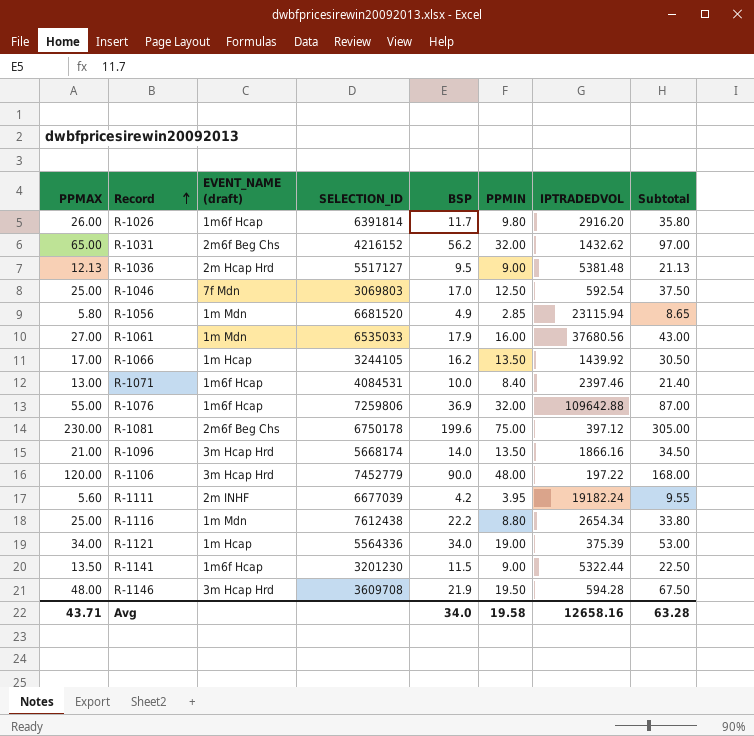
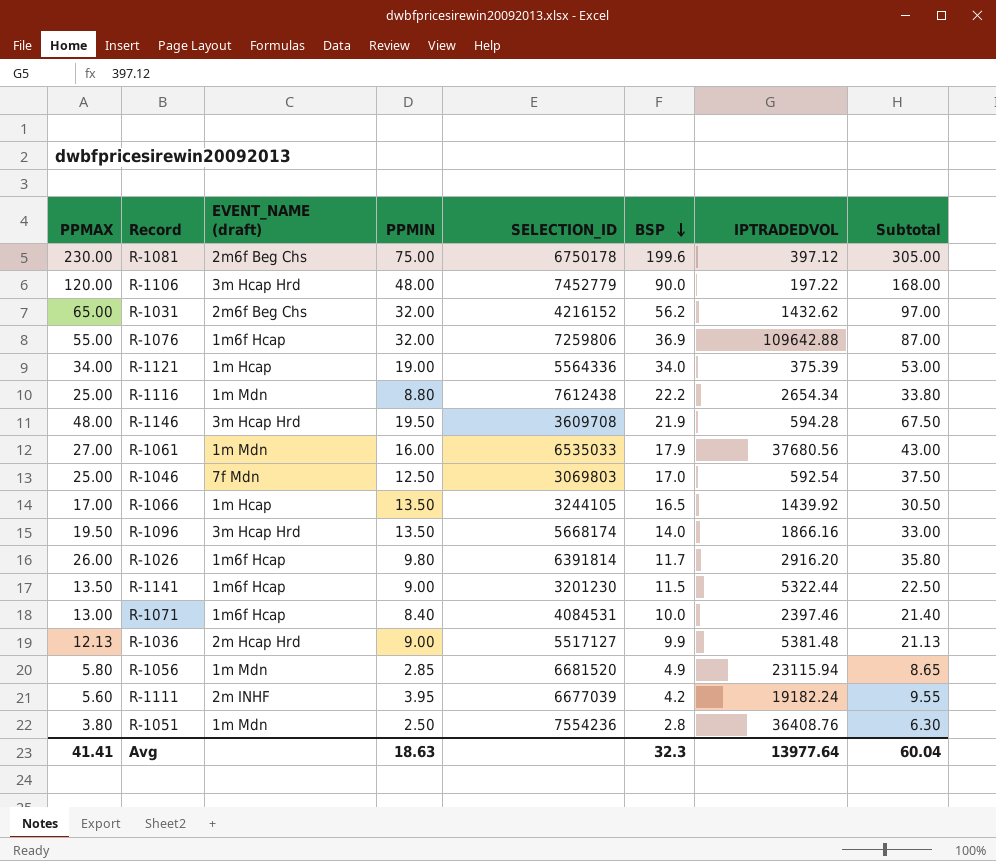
row order: Record ascending -> BSP descending
column PPMIN | position: 6 -> 4
R-1066 | BSP: 16.2 -> 16.5
R-1096 | PPMAX: 21.00 -> 19.50
R-1096 | Subtotal: 34.50 -> 33.00
R-1036 | BSP: 9.5 -> 9.9
row R-1051: none -> 3.80 | 1m Mdn | 2.50 | 7554236 | 2.8 | 36408.76 | 6.30
Avg | PPMAX: 43.71 -> 41.41
Avg | PPMIN: 19.58 -> 18.63
Avg | BSP: 34.0 -> 32.3
Avg | IPTRADEDVOL: 12658.16 -> 13977.64
Avg | Subtotal: 63.28 -> 60.04

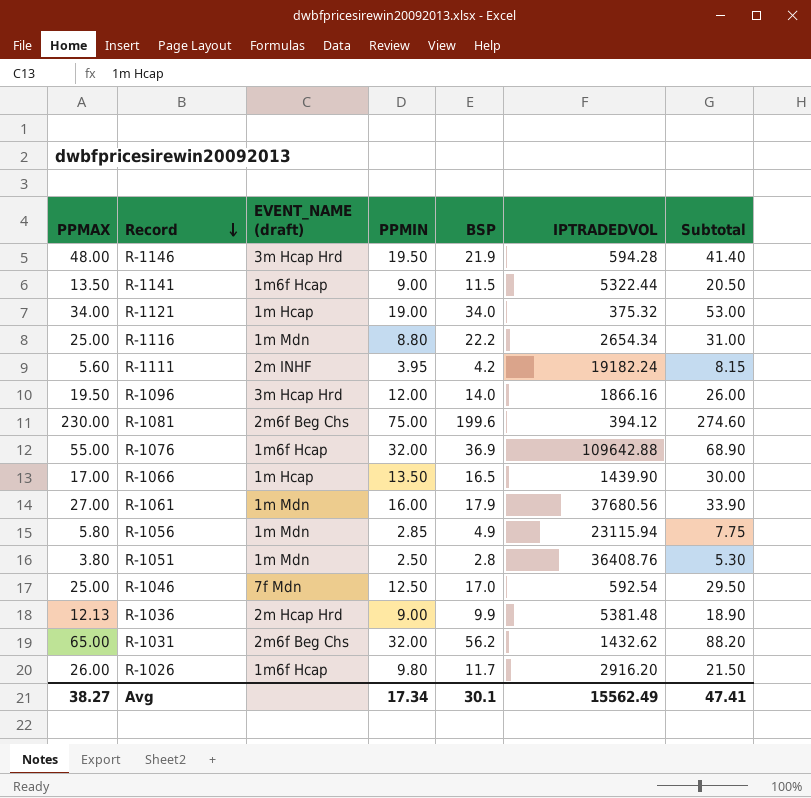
row order: BSP descending -> Record descending
column SELECTION_ID | position: 5 -> none
column Subtotal | formula: [PPMAX] + [PPMIN] -> [PPMIN] + [BSP]
row R-1106: 120.00 | 3m Hcap Hrd | 48.00 | 7452779 | 90.0 | 197.22 | 168.00 -> none
row R-1071: 13.00 | 1m6f Hcap | 8.40 | 4084531 | 10.0 | 2397.46 | 21.40 -> none
R-1121 | IPTRADEDVOL: 375.39 -> 375.32
R-1096 | PPMIN: 13.50 -> 12.00
R-1081 | IPTRADEDVOL: 397.12 -> 394.12
R-1066 | IPTRADEDVOL: 1439.92 -> 1439.90
Avg | PPMAX: 41.41 -> 38.27
Avg | PPMIN: 18.63 -> 17.34
Avg | BSP: 32.3 -> 30.1
Avg | IPTRADEDVOL: 13977.64 -> 15562.49
Avg | Subtotal: 60.04 -> 47.41

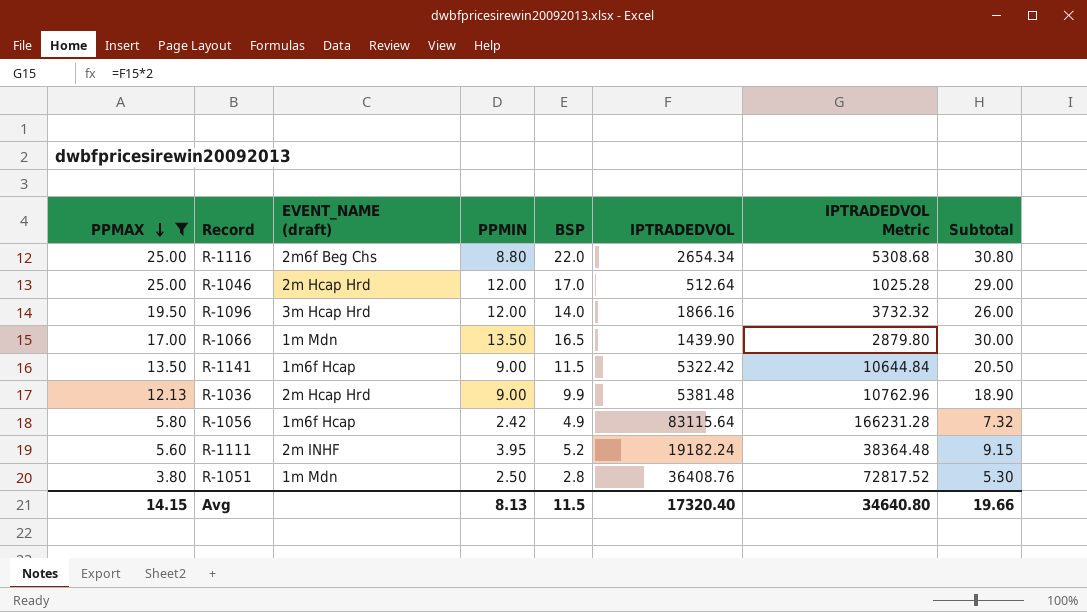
filter: none -> PPMAX <= 25.00
row order: Record descending -> PPMAX descending
column IPTRADEDVOL Metric | formula: none -> [IPTRADEDVOL] * 2
R-1116 | EVENT_NAME (draft): 1m Mdn -> 2m6f Beg Chs
R-1116 | BSP: 22.2 -> 22.0
R-1116 | Subtotal: 31.00 -> 30.80
R-1046 | EVENT_NAME (draft): 7f Mdn -> 2m Hcap Hrd
R-1046 | PPMIN: 12.50 -> 12.00
R-1046 | IPTRADEDVOL: 592.54 -> 512.64
R-1046 | Subtotal: 29.50 -> 29.00
R-1066 | EVENT_NAME (draft): 1m Hcap -> 1m Mdn
R-1141 | IPTRADEDVOL: 5322.44 -> 5322.42
R-1056 | EVENT_NAME (draft): 1m Mdn -> 1m6f Hcap
R-1056 | PPMIN: 2.85 -> 2.42
R-1056 | IPTRADEDVOL: 23115.94 -> 83115.64
R-1056 | Subtotal: 7.75 -> 7.32
R-1111 | BSP: 4.2 -> 5.2
R-1111 | Subtotal: 8.15 -> 9.15
Avg | PPMAX: 38.27 -> 14.15
Avg | PPMIN: 17.34 -> 8.13
Avg | BSP: 30.1 -> 11.5
Avg | IPTRADEDVOL: 15562.49 -> 17320.40
Avg | Subtotal: 47.41 -> 19.66

